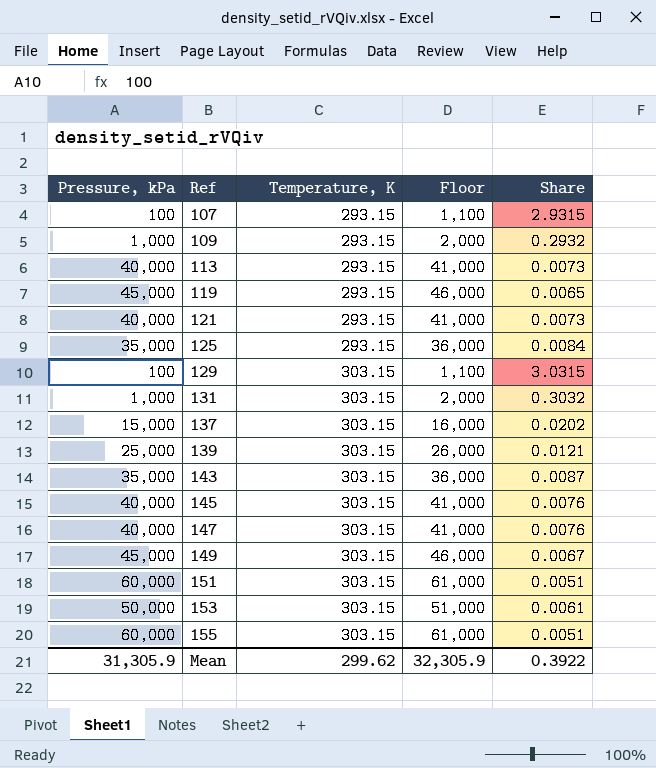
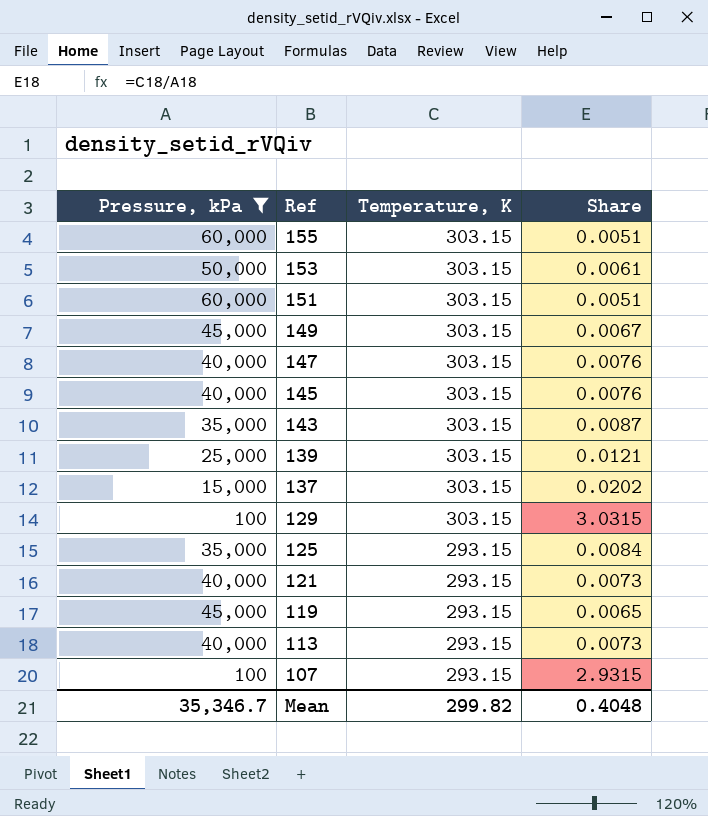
filter: none -> Pressure, kPa != 1,000
row order: Ref ascending -> Ref descending
column Floor | formula: [Pressure, kPa] + 1000 -> none
Mean | Pressure, kPa: 31,305.9 -> 35,346.7
Mean | Temperature, K: 299.62 -> 299.82
Mean | Share: 0.3922 -> 0.4048

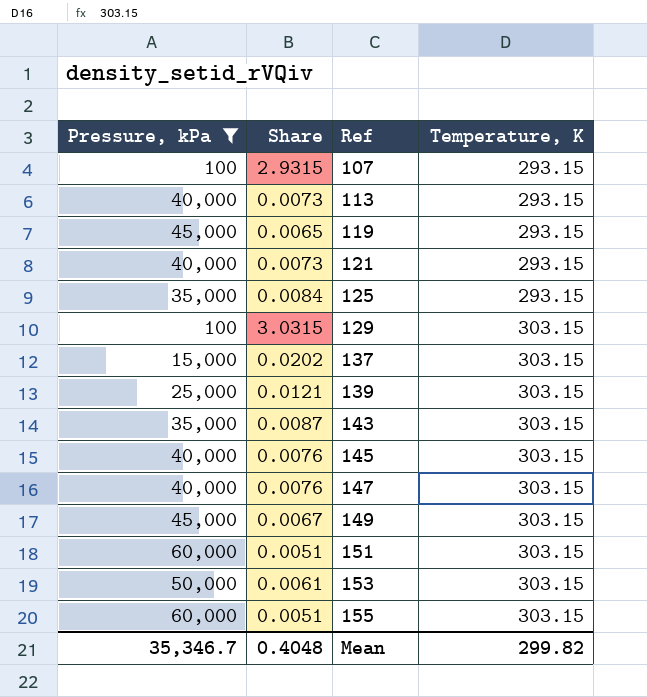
row order: Ref descending -> Ref ascending
column Share | position: 4 -> 2

